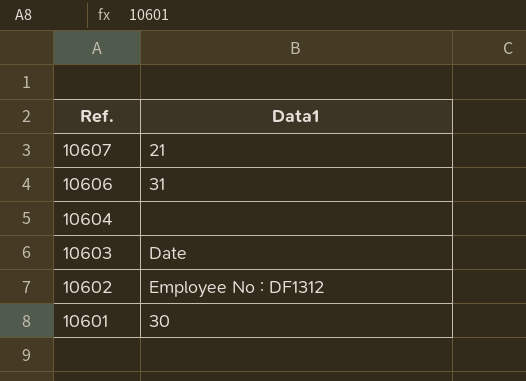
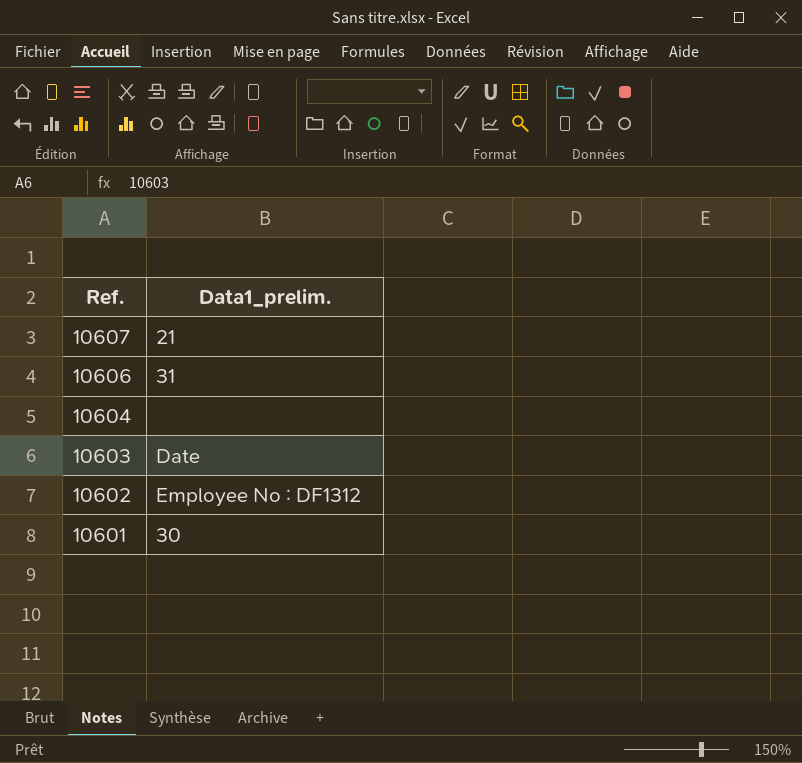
column name: Data1 -> Data1_prelim.

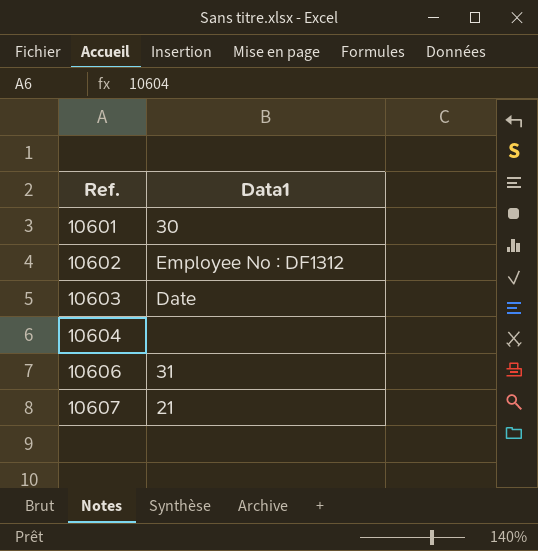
row order: Ref. descending -> Ref. ascending
column name: Data1_prelim. -> Data1

